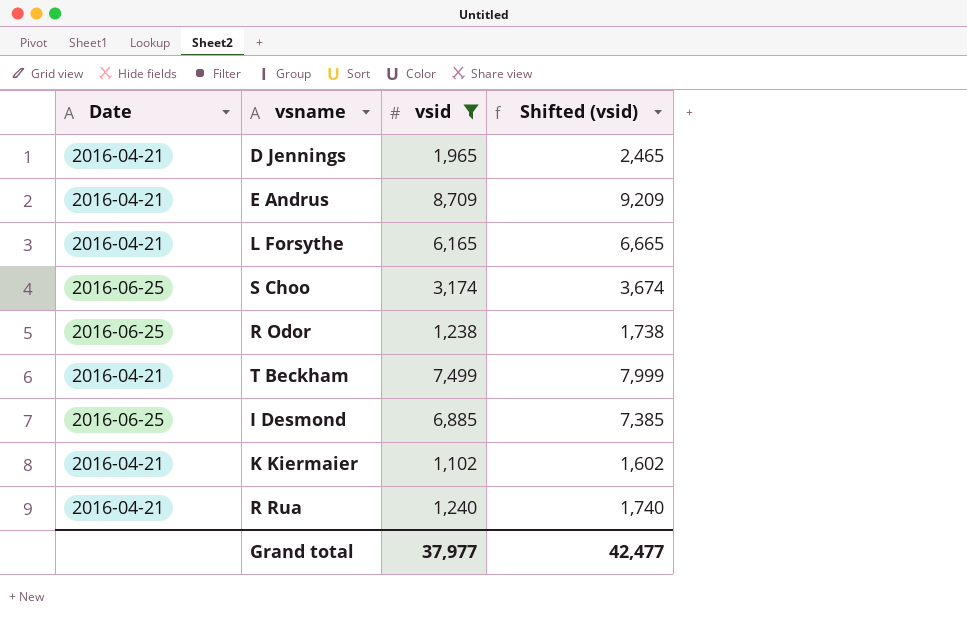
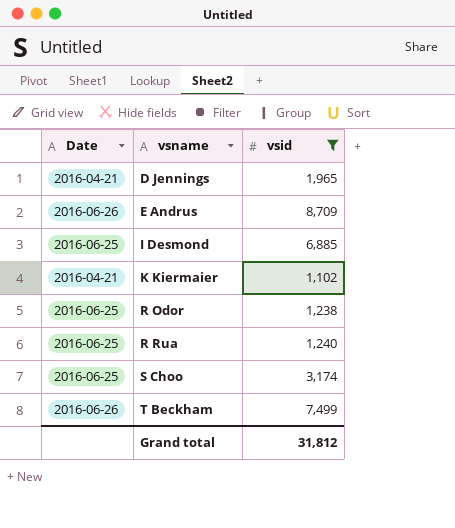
row order: none -> vsname ascending
column Shifted (vsid) | formula: [vsid] + 500 -> none
row L Forsythe: 2016-04-21 | 6,165 | 6,665 -> none
E Andrus | Date: 2016-04-21 -> 2016-06-26
R Rua | Date: 2016-04-21 -> 2016-06-25
T Beckham | Date: 2016-04-21 -> 2016-06-26
Grand total | vsid: 37,977 -> 31,812

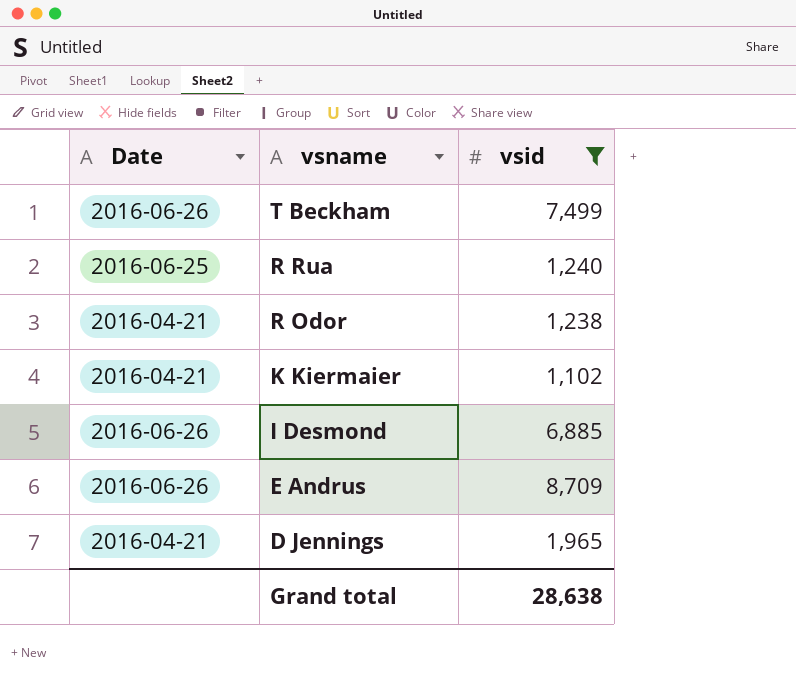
row order: vsname ascending -> vsname descending
row S Choo: 2016-06-25 | 3,174 -> none
R Odor | Date: 2016-06-25 -> 2016-04-21
I Desmond | Date: 2016-06-25 -> 2016-06-26
Grand total | vsid: 31,812 -> 28,638

